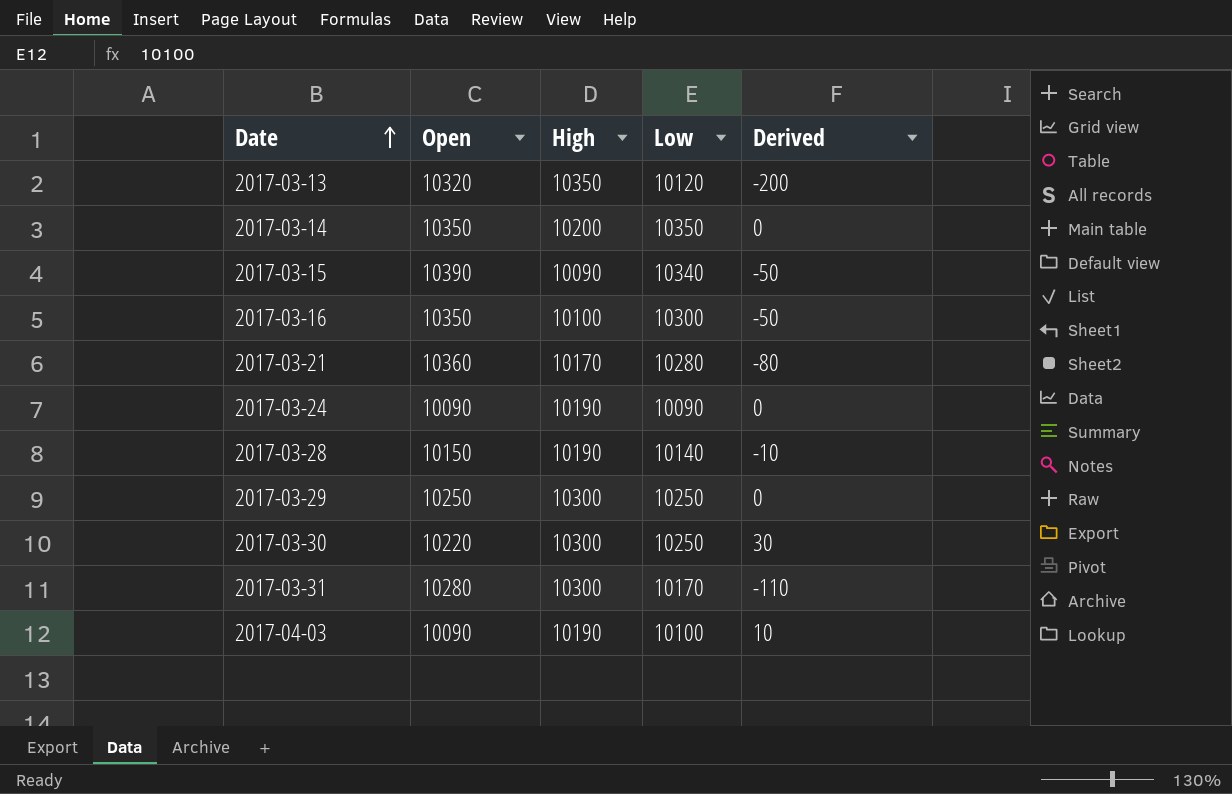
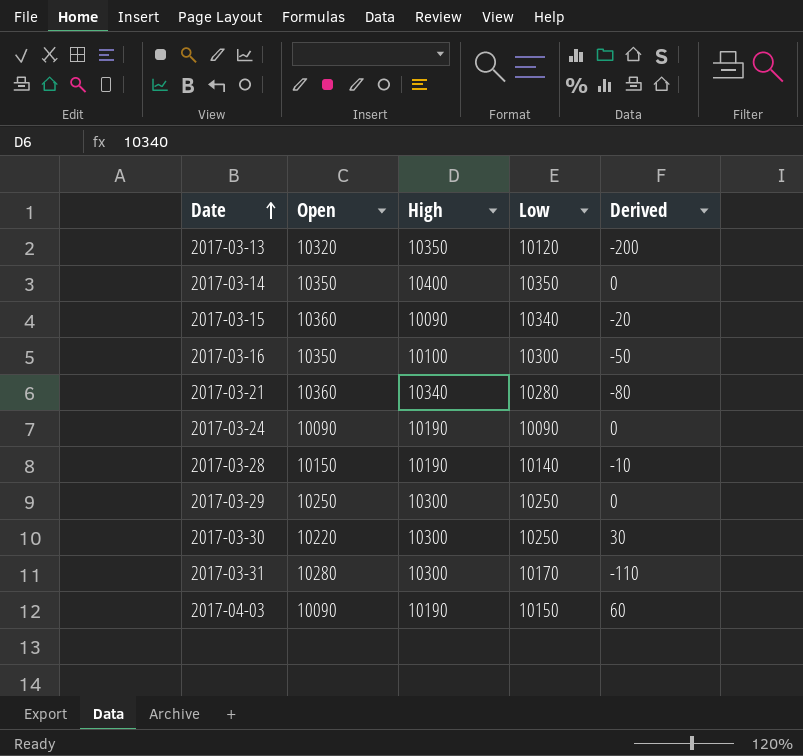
2017-03-14 | High: 10200 -> 10400
2017-03-15 | Open: 10390 -> 10360
2017-03-15 | Derived: -50 -> -20
2017-03-21 | High: 10170 -> 10340
2017-04-03 | Low: 10100 -> 10150
2017-04-03 | Derived: 10 -> 60

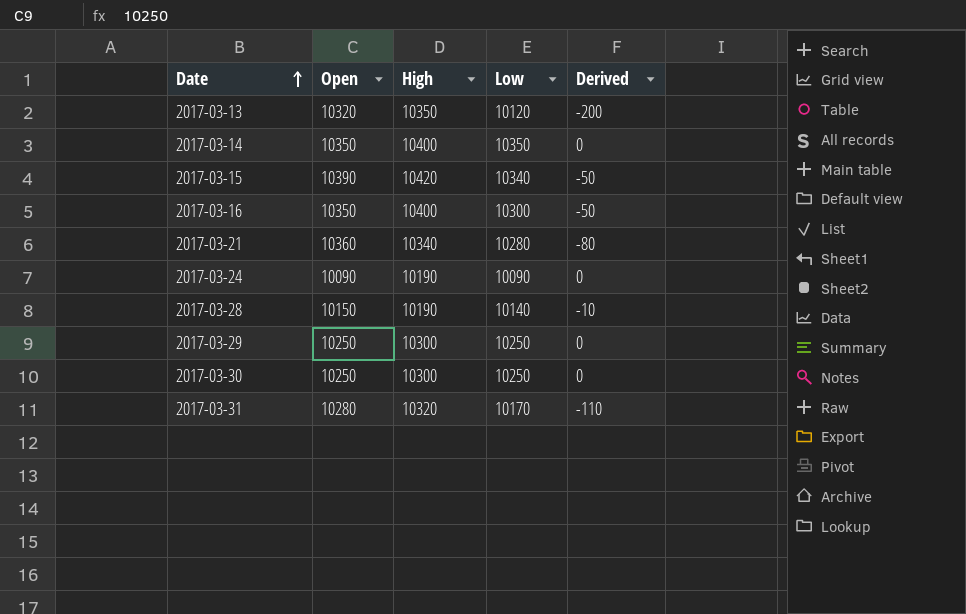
row 2017-04-03: 10090 | 10190 | 10150 | 60 -> none
2017-03-15 | Open: 10360 -> 10390
2017-03-15 | High: 10090 -> 10420
2017-03-15 | Derived: -20 -> -50
2017-03-16 | High: 10100 -> 10400
2017-03-30 | Open: 10220 -> 10250
2017-03-30 | Derived: 30 -> 0
2017-03-31 | High: 10300 -> 10320

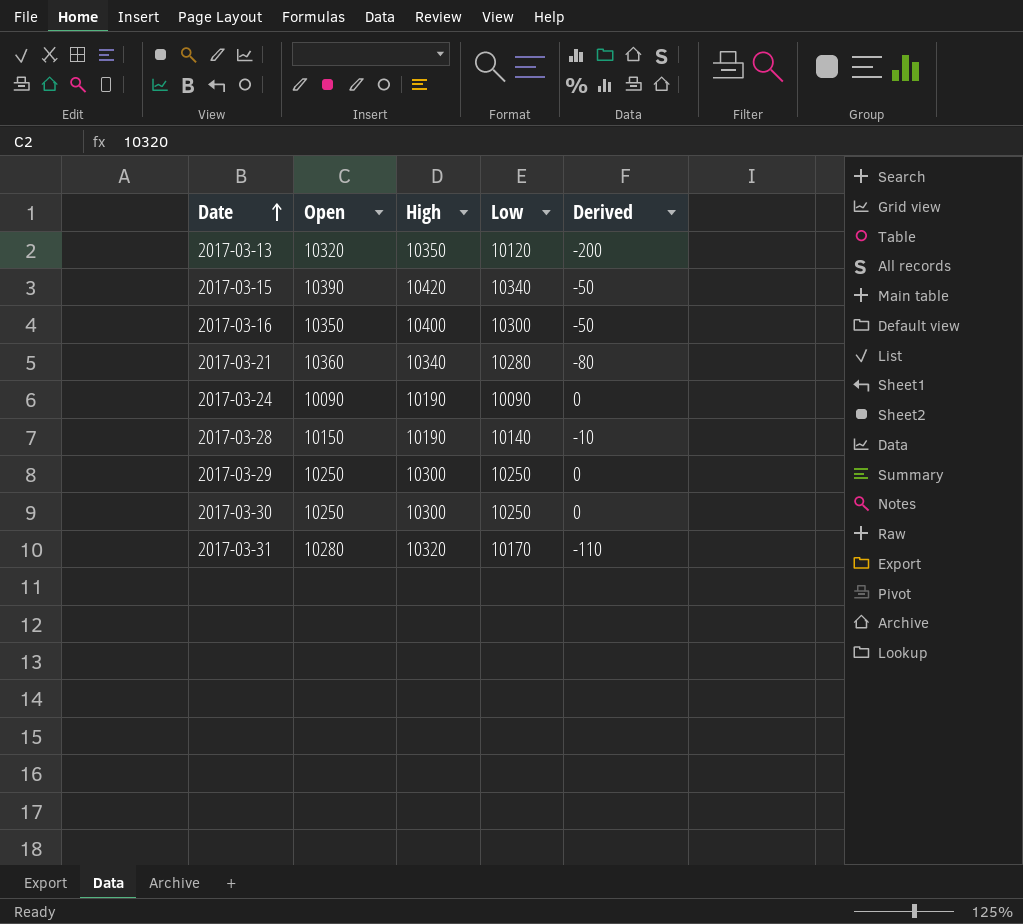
row 2017-03-14: 10350 | 10400 | 10350 | 0 -> none

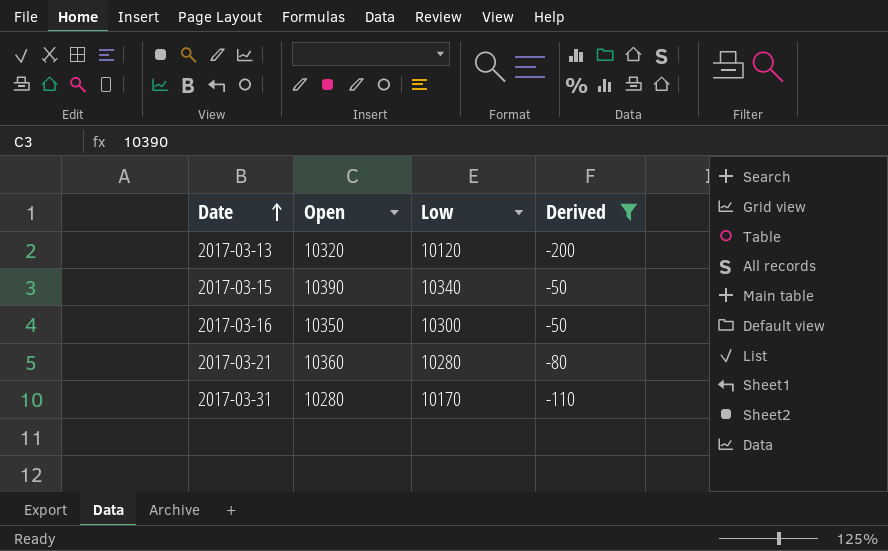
filter: none -> Derived <= -50
column High | position: 3 -> none

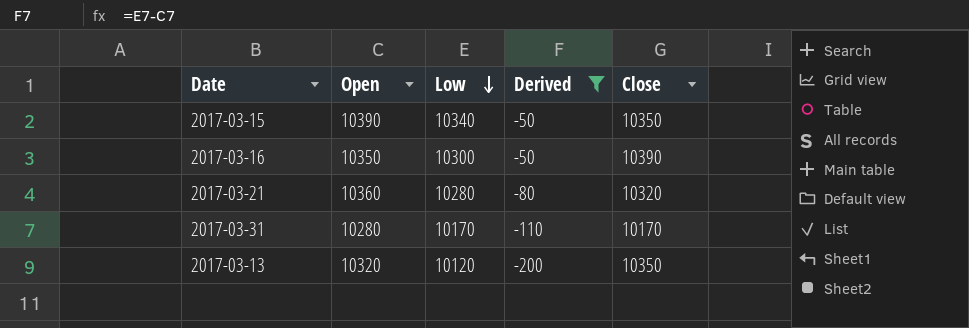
row order: Date ascending -> Low descending
column Close | position: none -> 5

